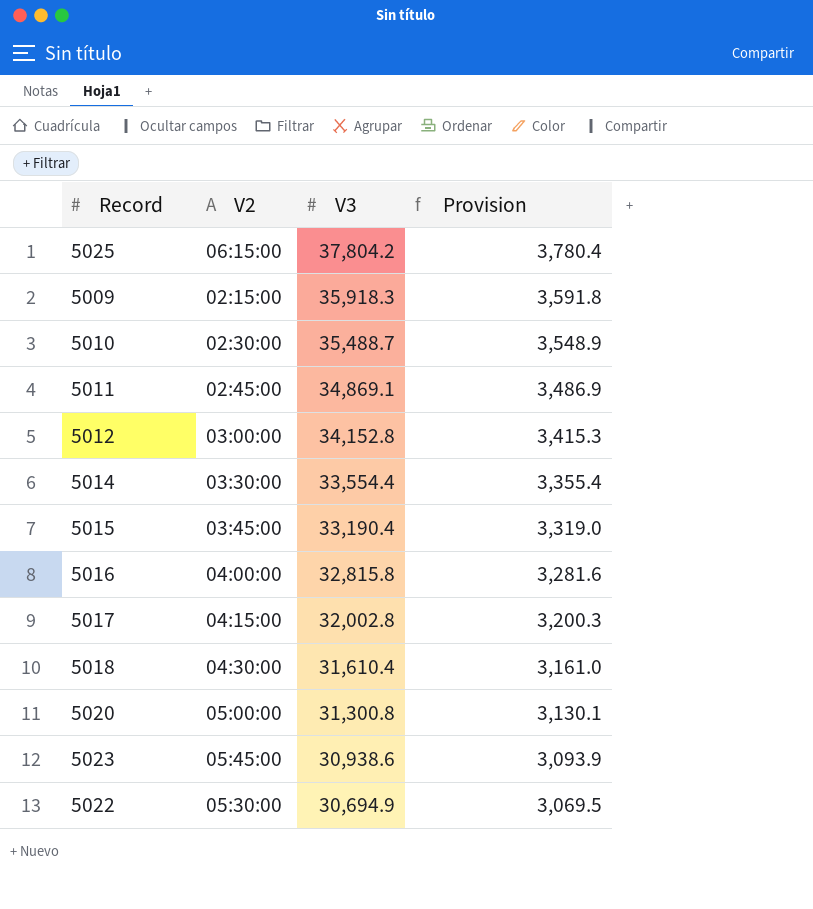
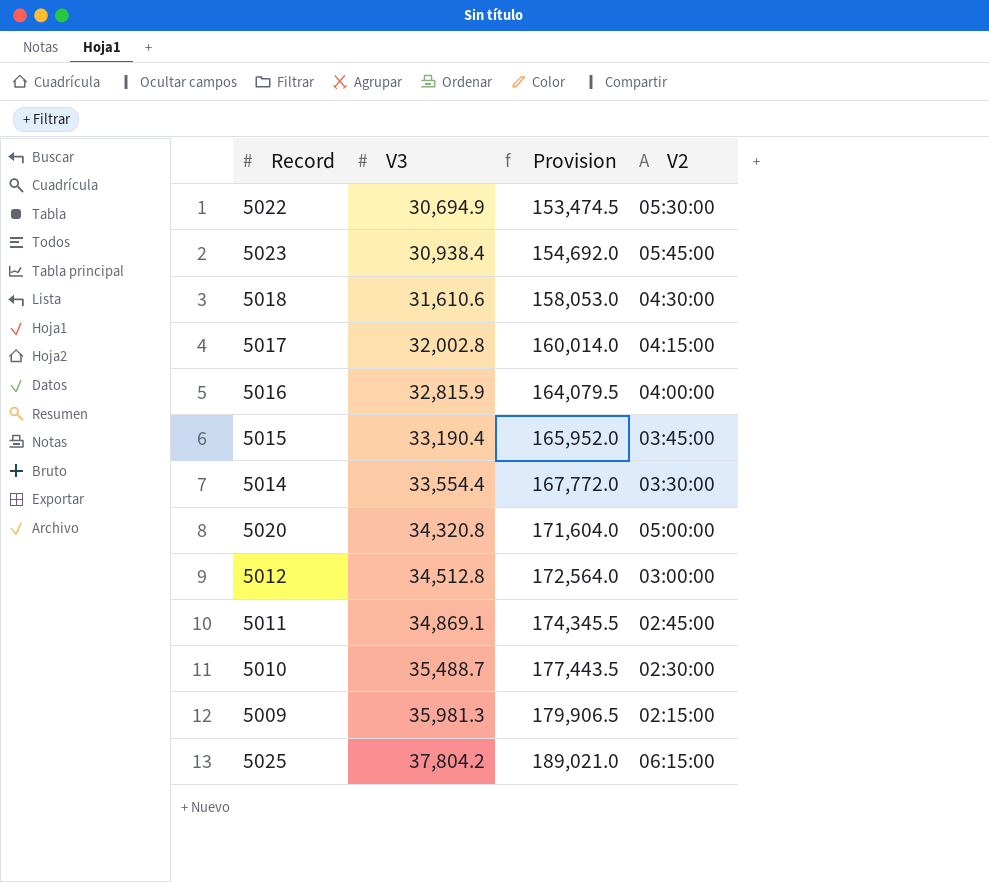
row order: V3 descending -> V3 ascending
column Provision | formula: [V3] * 0.1 -> [V3] * 5
column V2 | position: 2 -> 4
5023 | V3: 30,938.6 -> 30,938.4
5018 | V3: 31,610.4 -> 31,610.6
5016 | V3: 32,815.8 -> 32,815.9
5020 | V3: 31,300.8 -> 34,320.8
5012 | V3: 34,152.8 -> 34,512.8
5009 | V3: 35,918.3 -> 35,981.3

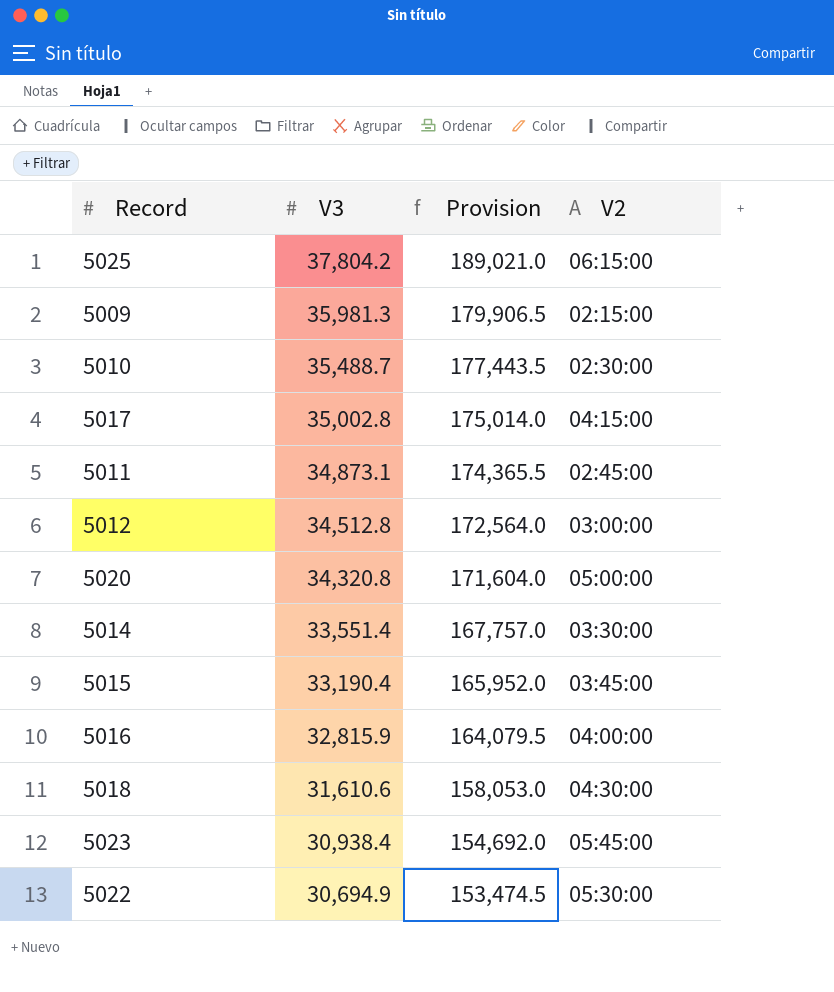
row order: V3 ascending -> V3 descending
5017 | V3: 32,002.8 -> 35,002.8
5017 | Provision: 160,014.0 -> 175,014.0
5011 | V3: 34,869.1 -> 34,873.1
5011 | Provision: 174,345.5 -> 174,365.5
5014 | V3: 33,554.4 -> 33,551.4
5014 | Provision: 167,772.0 -> 167,757.0

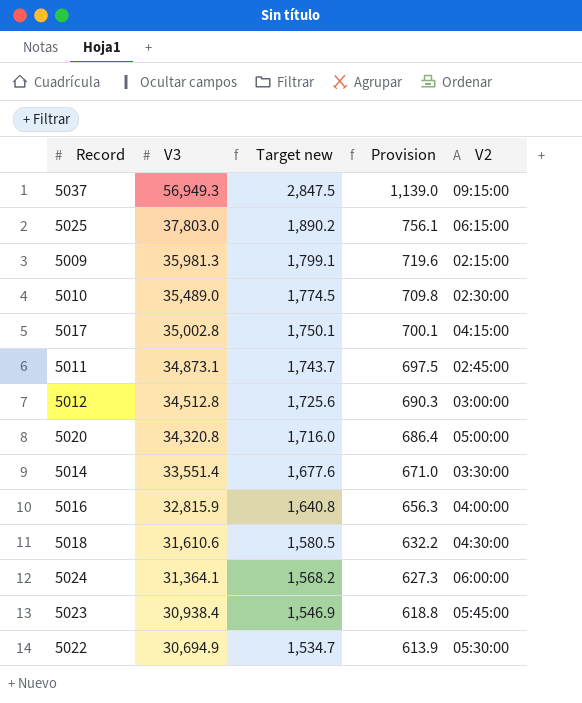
column Target new | formula: none -> [V3] * 0.05
column Provision | formula: [V3] * 5 -> [V3] * 0.02
row 5015: 33,190.4 | 165,952.0 | 03:45:00 -> none
row 5037: none -> 56,949.3 | 2,847.5 | 1,139.0 | 09:15:00
5025 | V3: 37,804.2 -> 37,803.0
5010 | V3: 35,488.7 -> 35,489.0
row 5024: none -> 31,364.1 | 1,568.2 | 627.3 | 06:00:00

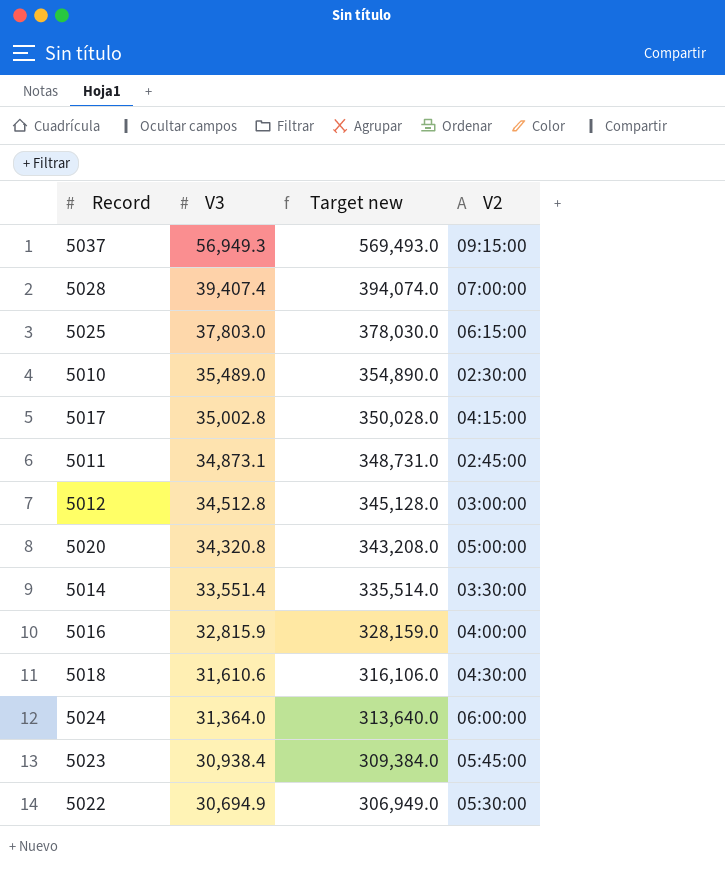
column Provision | formula: [V3] * 0.02 -> none
column Target new | formula: [V3] * 0.05 -> [V3] * 10
row 5009: 35,981.3 | 1,799.1 | 719.6 | 02:15:00 -> none
row 5028: none -> 39,407.4 | 394,074.0 | 07:00:00
5024 | V3: 31,364.1 -> 31,364.0

